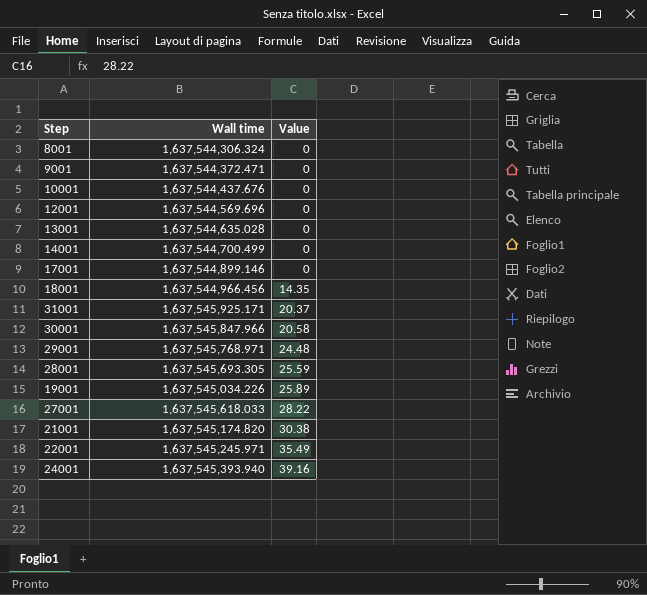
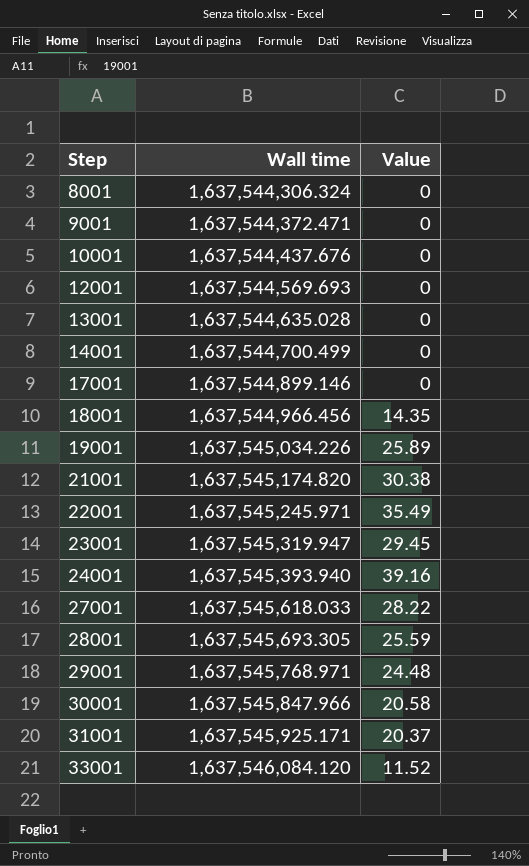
row order: Value ascending -> Step ascending
12001 | Wall time: 1,637,544,569.696 -> 1,637,544,569.693
row 23001: none -> 1,637,545,319.947 | 29.45
row 33001: none -> 1,637,546,084.120 | 11.52

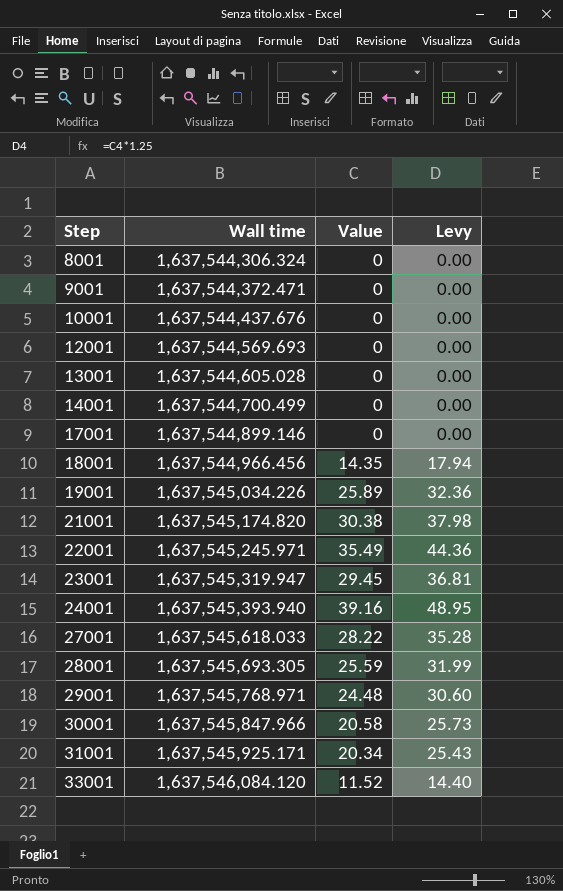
column Levy | formula: none -> [Value] * 1.25
13001 | Wall time: 1,637,544,635.028 -> 1,637,544,605.028
31001 | Value: 20.37 -> 20.34

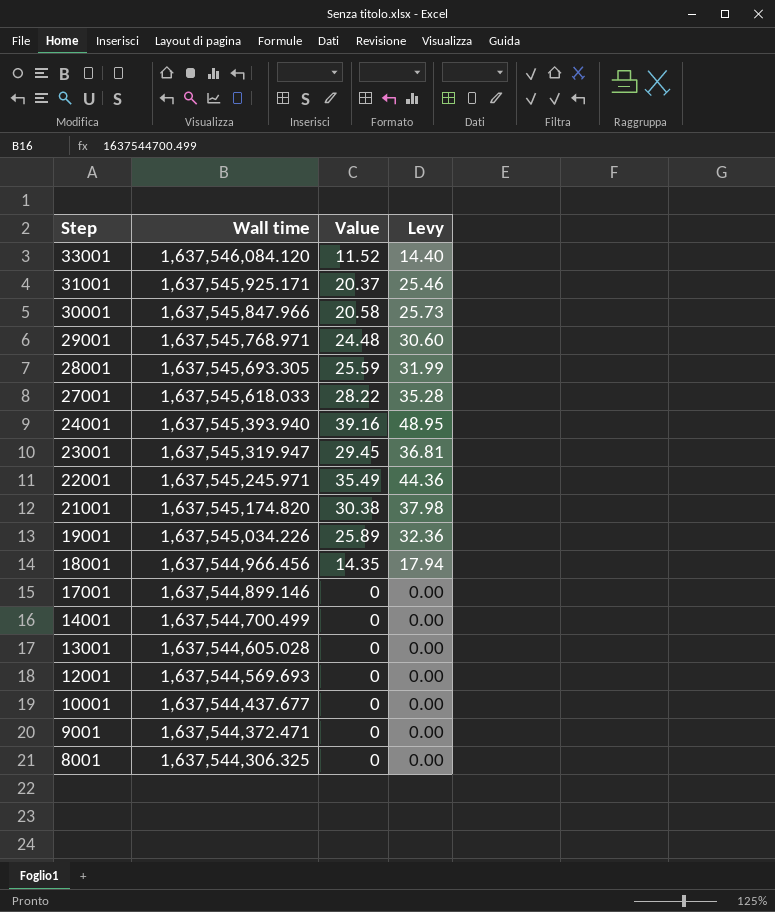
row order: Step ascending -> Step descending
31001 | Value: 20.34 -> 20.37
31001 | Levy: 25.43 -> 25.46
10001 | Wall time: 1,637,544,437.676 -> 1,637,544,437.677
8001 | Wall time: 1,637,544,306.324 -> 1,637,544,306.325

